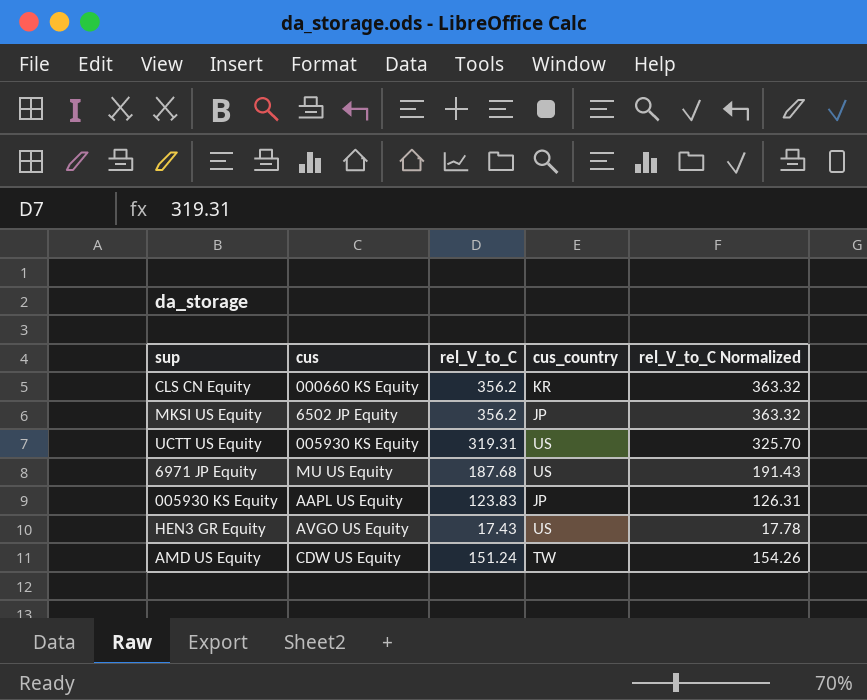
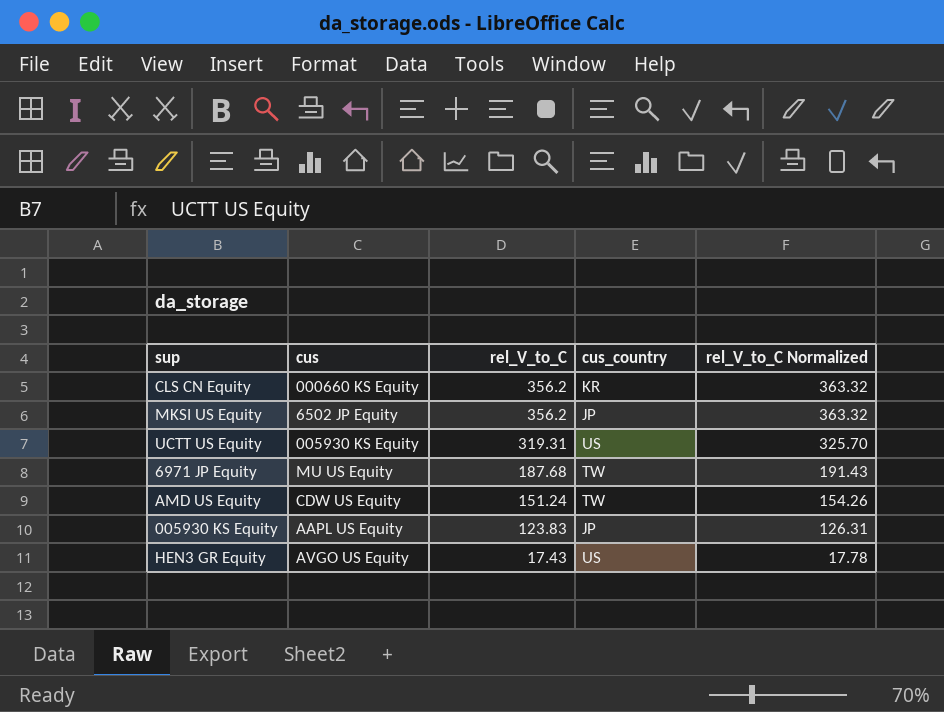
row order: none -> rel_V_to_C descending
6971 JP Equity | cus_country: US -> TW

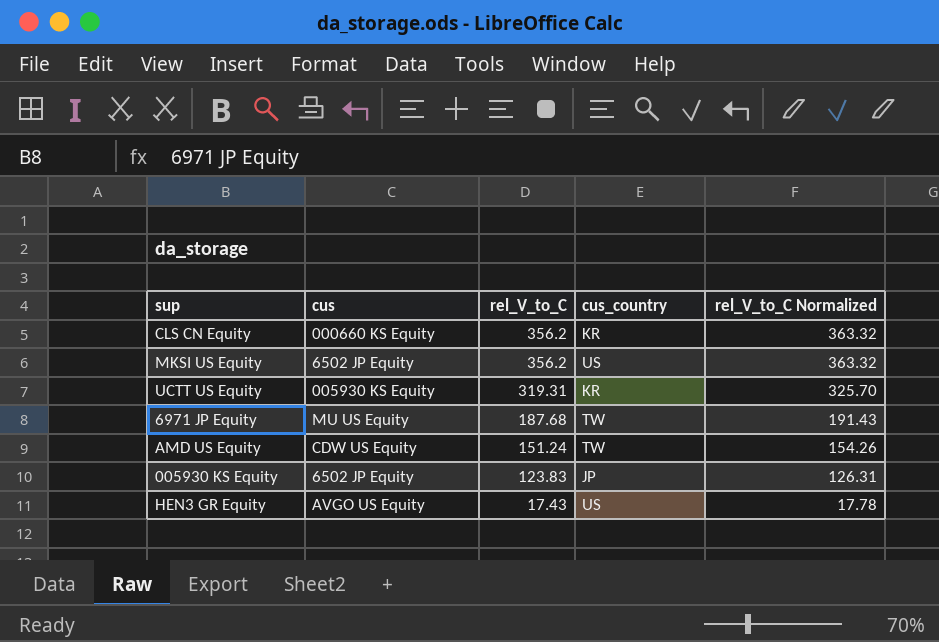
MKSI US Equity | cus_country: JP -> US
UCTT US Equity | cus_country: US -> KR
005930 KS Equity | cus: AAPL US Equity -> 6502 JP Equity

